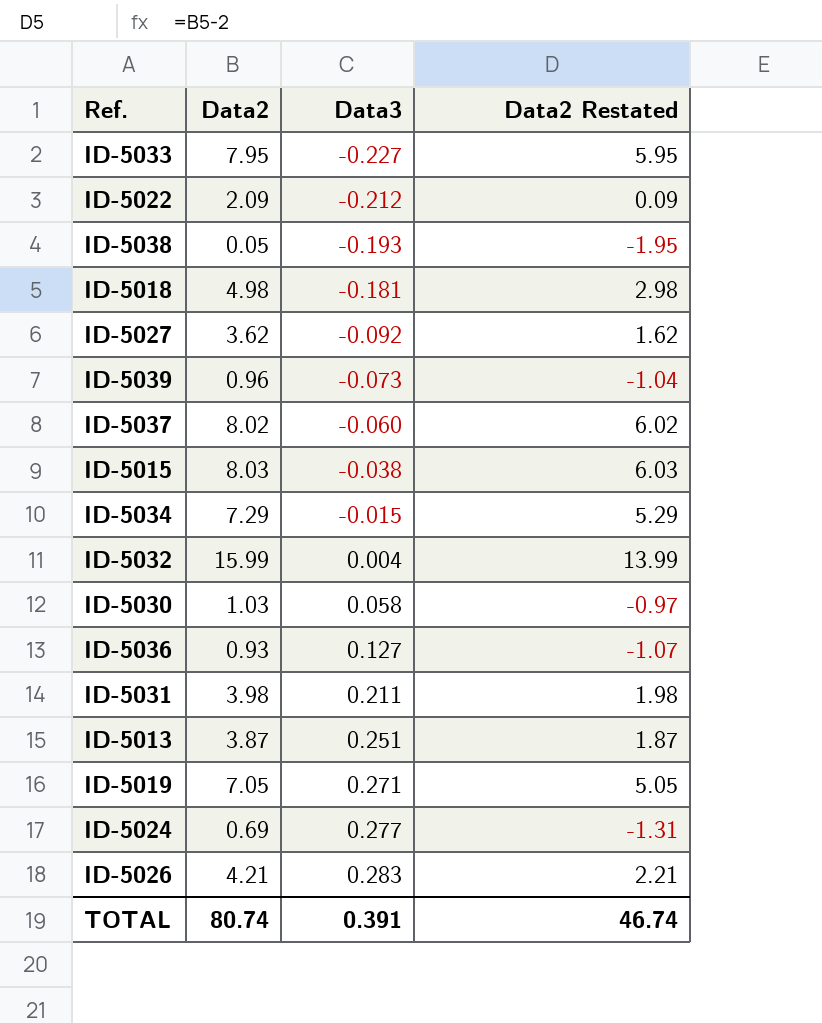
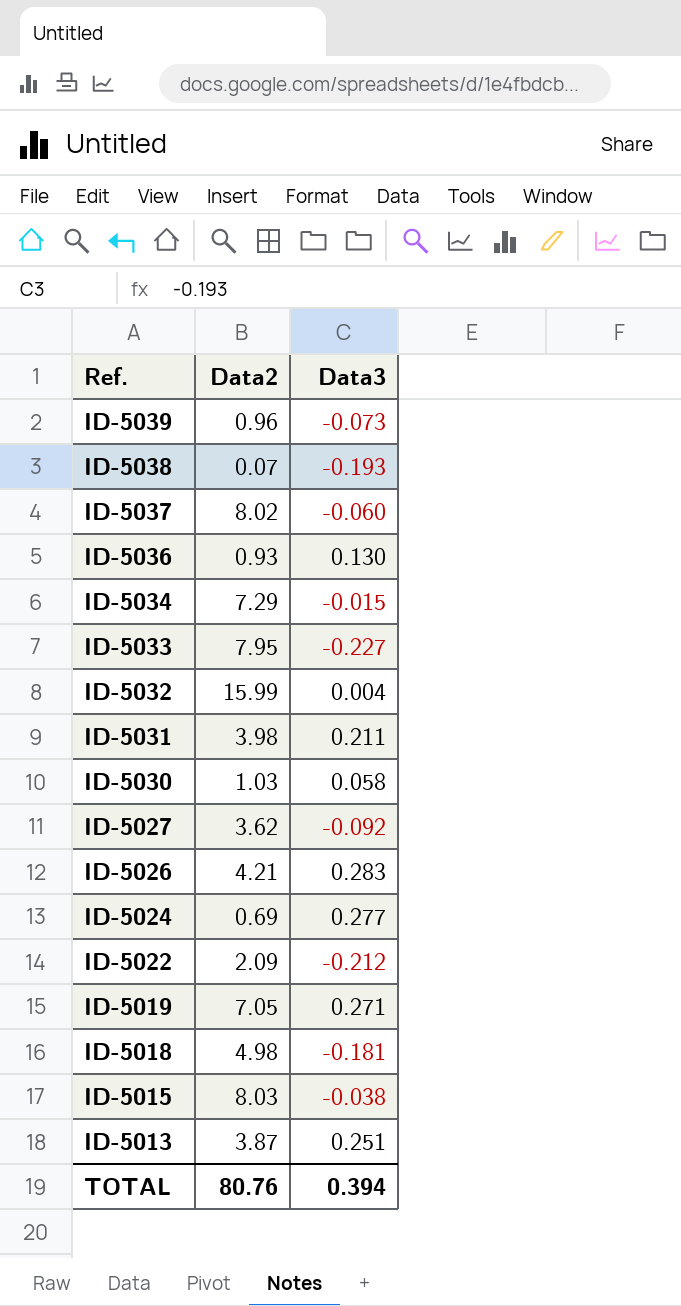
row order: Data3 ascending -> Ref. descending
column Data2 Restated | formula: [Data2] - 2 -> none
ID-5038 | Data2: 0.05 -> 0.07
ID-5036 | Data3: 0.127 -> 0.130
TOTAL | Data2: 80.74 -> 80.76
TOTAL | Data3: 0.391 -> 0.394

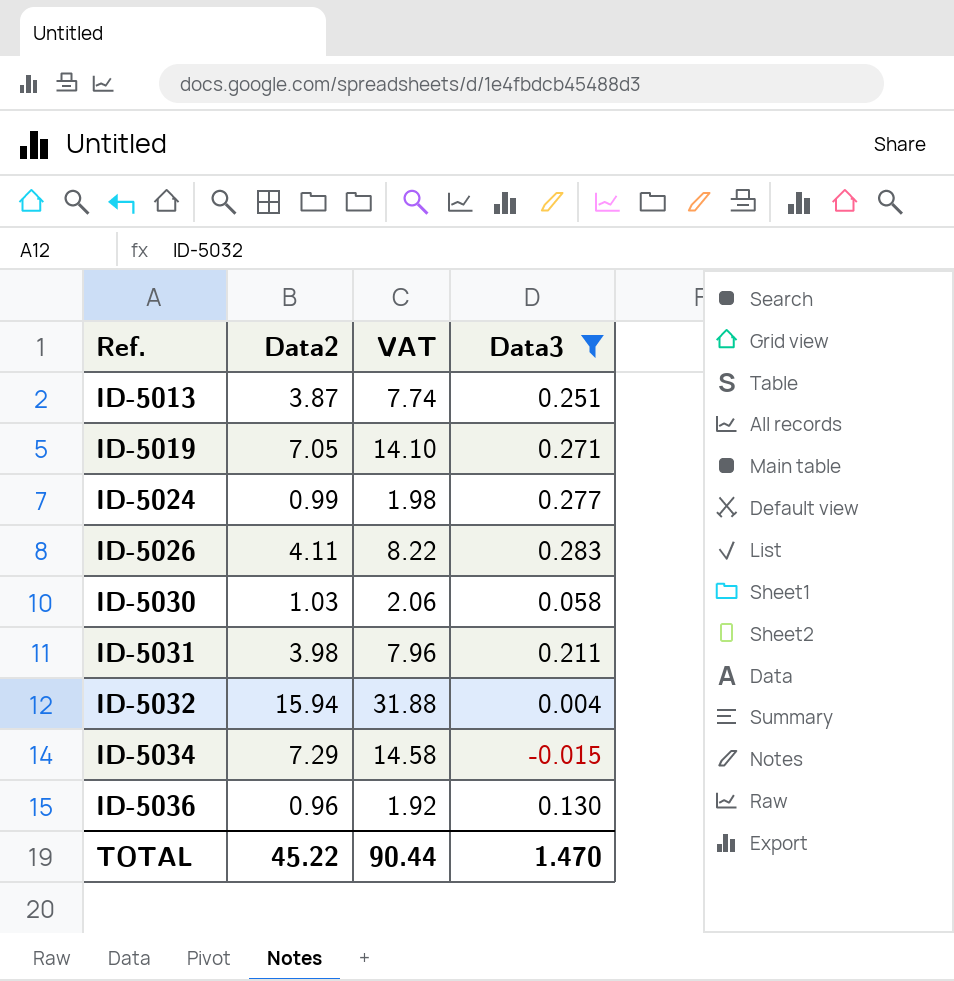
filter: none -> Data3 >= -0.015
row order: Ref. descending -> Ref. ascending
column VAT | formula: none -> [Data2] * 2
ID-5024 | Data2: 0.69 -> 0.99
ID-5026 | Data2: 4.21 -> 4.11
ID-5032 | Data2: 15.99 -> 15.94
ID-5036 | Data2: 0.93 -> 0.96
TOTAL | Data2: 80.76 -> 45.22
TOTAL | Data3: 0.394 -> 1.470

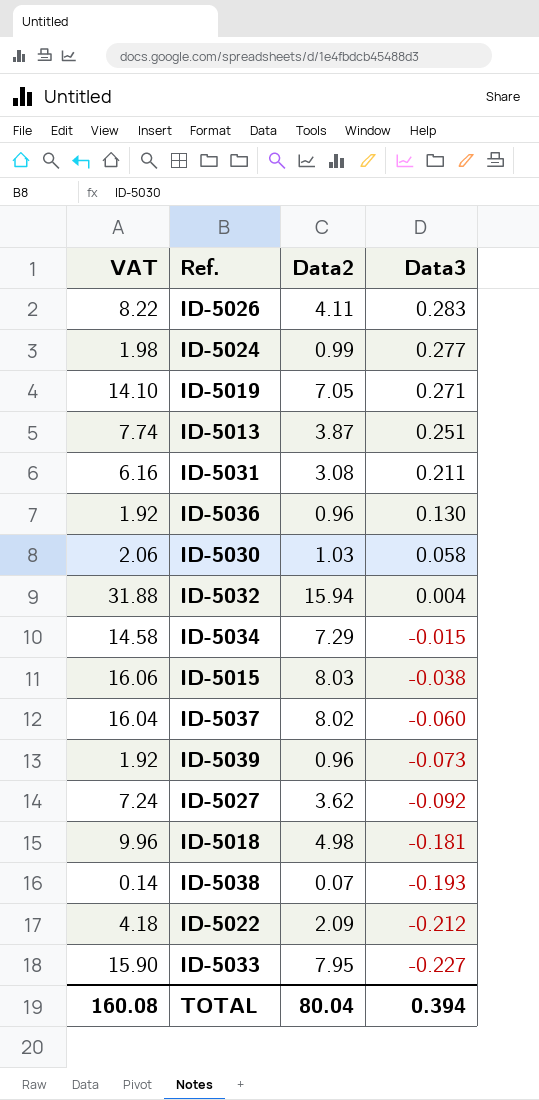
filter: Data3 >= -0.015 -> none
row order: Ref. ascending -> Data3 descending
column VAT | position: 3 -> 1
ID-5031 | VAT: 7.96 -> 6.16
ID-5031 | Data2: 3.98 -> 3.08
TOTAL | VAT: 90.44 -> 160.08
TOTAL | Data2: 45.22 -> 80.04
TOTAL | Data3: 1.470 -> 0.394

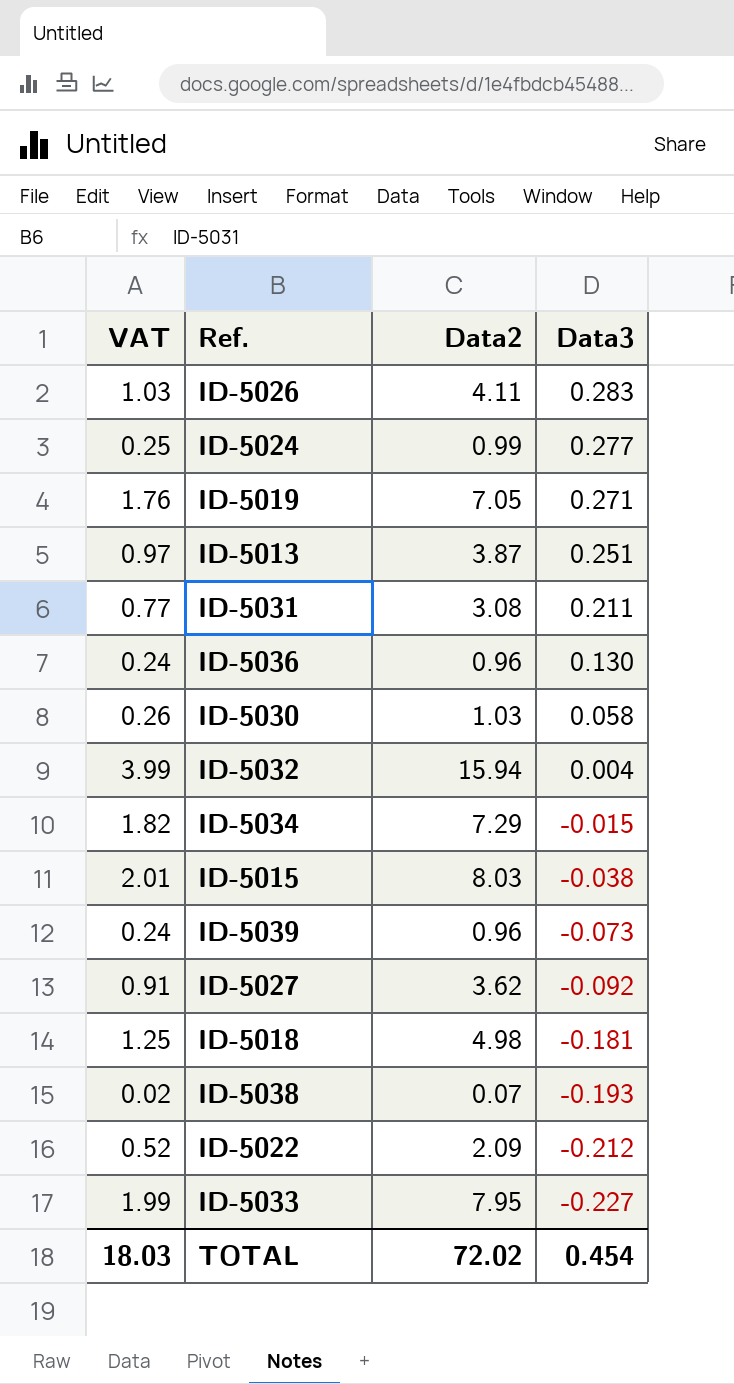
column VAT | formula: [Data2] * 2 -> [Data2] * 0.25
row ID-5037: 16.04 | 8.02 | -0.060 -> none
TOTAL | VAT: 160.08 -> 18.03
TOTAL | Data2: 80.04 -> 72.02
TOTAL | Data3: 0.394 -> 0.454

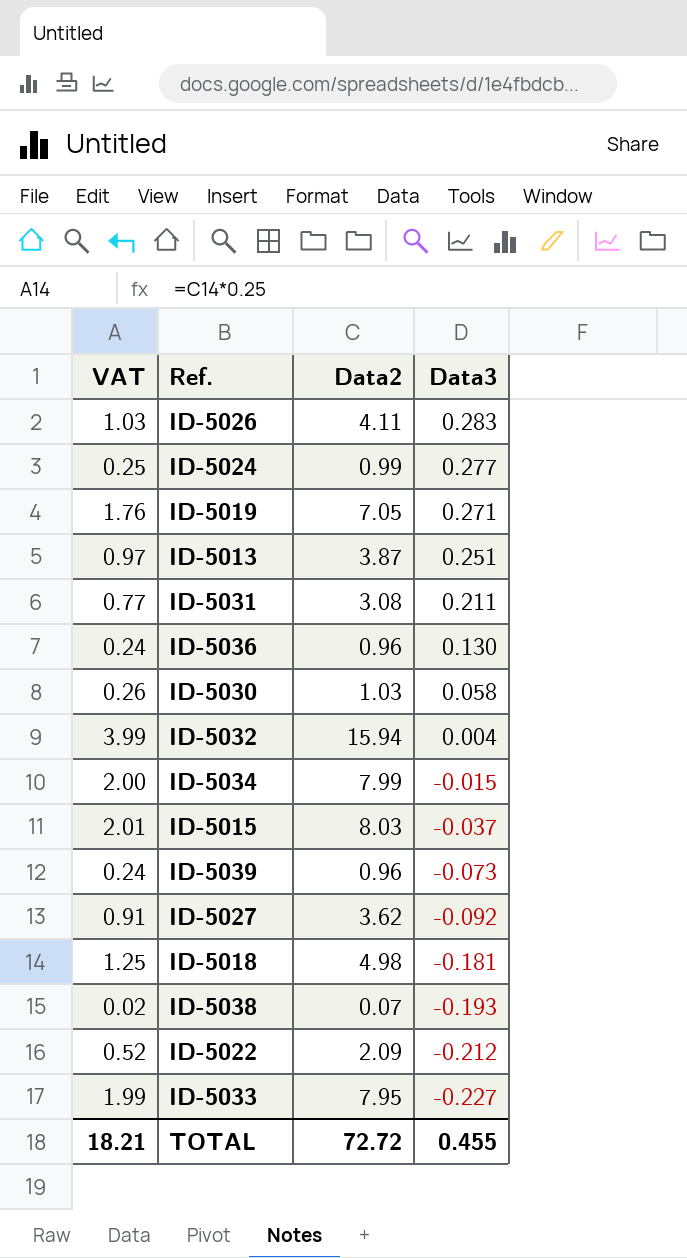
ID-5034 | VAT: 1.82 -> 2.00
ID-5034 | Data2: 7.29 -> 7.99
ID-5015 | Data3: -0.038 -> -0.037
TOTAL | VAT: 18.03 -> 18.21
TOTAL | Data2: 72.02 -> 72.72
TOTAL | Data3: 0.454 -> 0.455

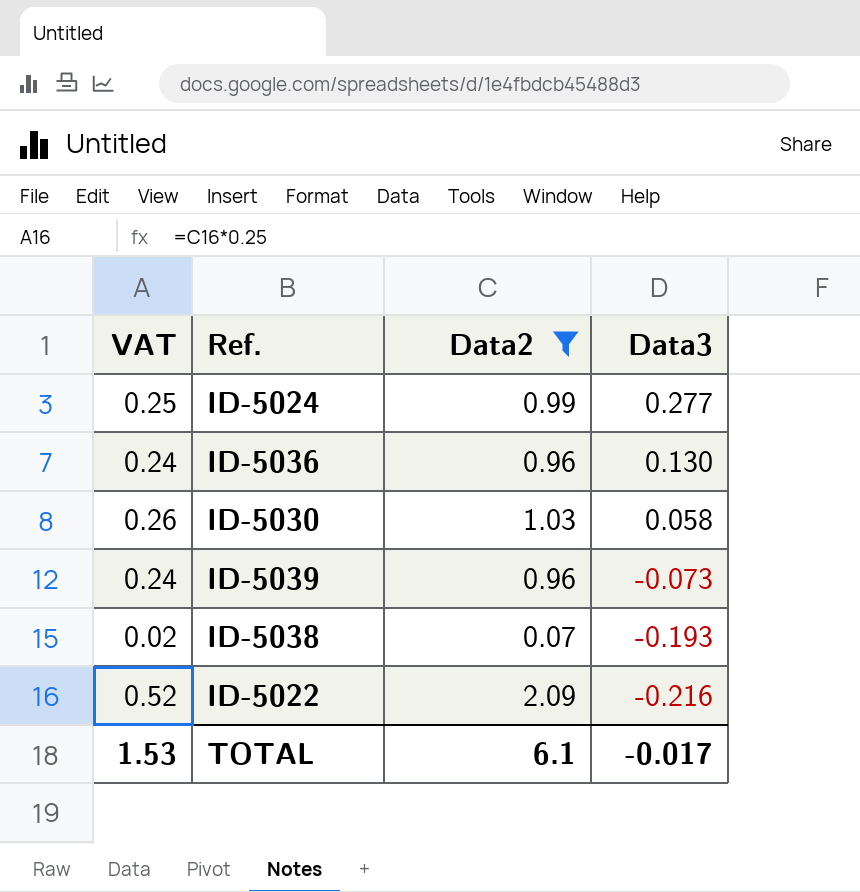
filter: none -> Data2 <= 2.09
ID-5022 | Data3: -0.212 -> -0.216
TOTAL | VAT: 18.21 -> 1.53
TOTAL | Data2: 72.72 -> 6.1
TOTAL | Data3: 0.455 -> -0.017

